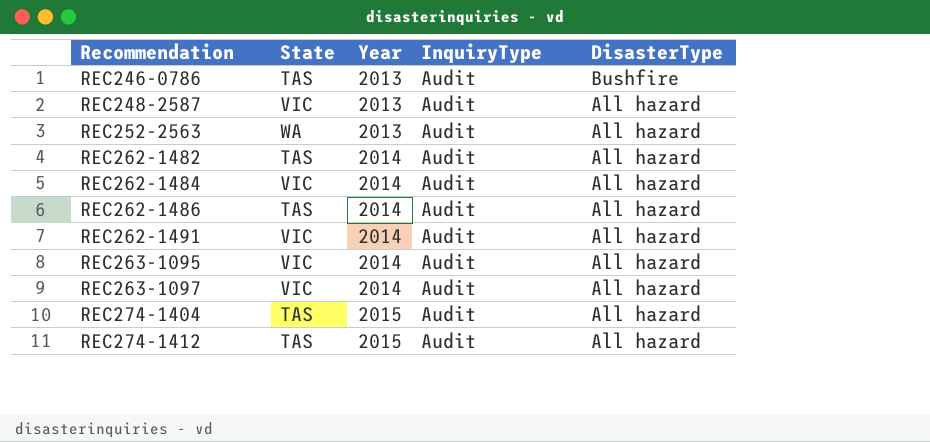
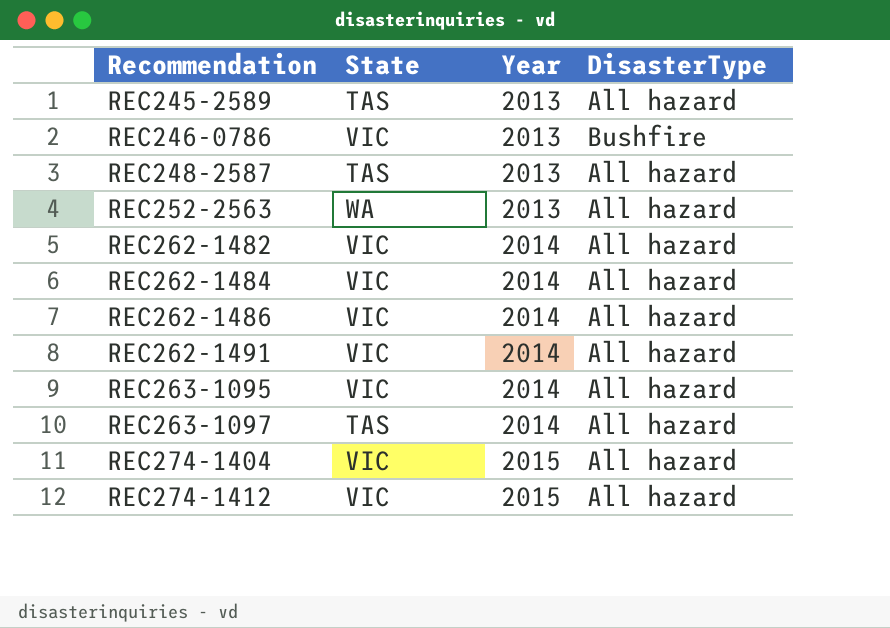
column InquiryType | position: 4 -> none
row REC245-2589: none -> TAS | 2013 | All hazard
REC246-0786 | State: TAS -> VIC
REC248-2587 | State: VIC -> TAS
REC262-1482 | State: TAS -> VIC
REC262-1486 | State: TAS -> VIC
REC263-1097 | State: VIC -> TAS
REC274-1404 | State: TAS -> VIC
REC274-1412 | State: TAS -> VIC

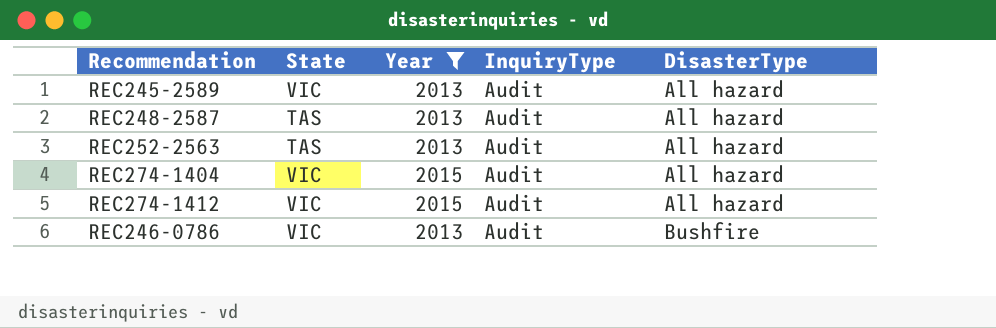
filter: none -> Year != 2014
row order: Recommendation ascending -> DisasterType ascending
column InquiryType | position: none -> 4
REC245-2589 | State: TAS -> VIC
REC252-2563 | State: WA -> TAS

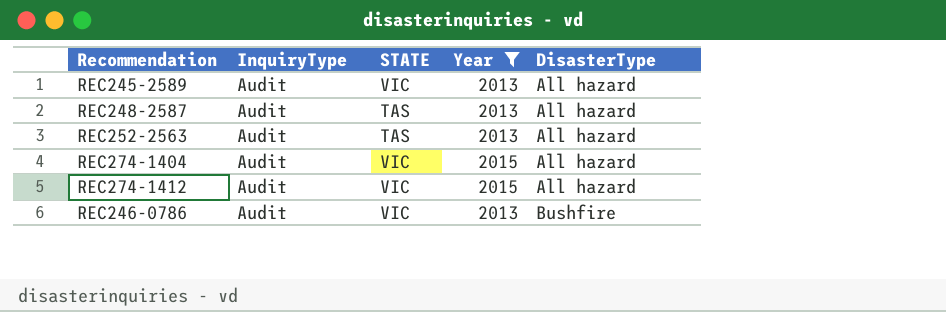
column InquiryType | position: 4 -> 2
column name: State -> STATE

